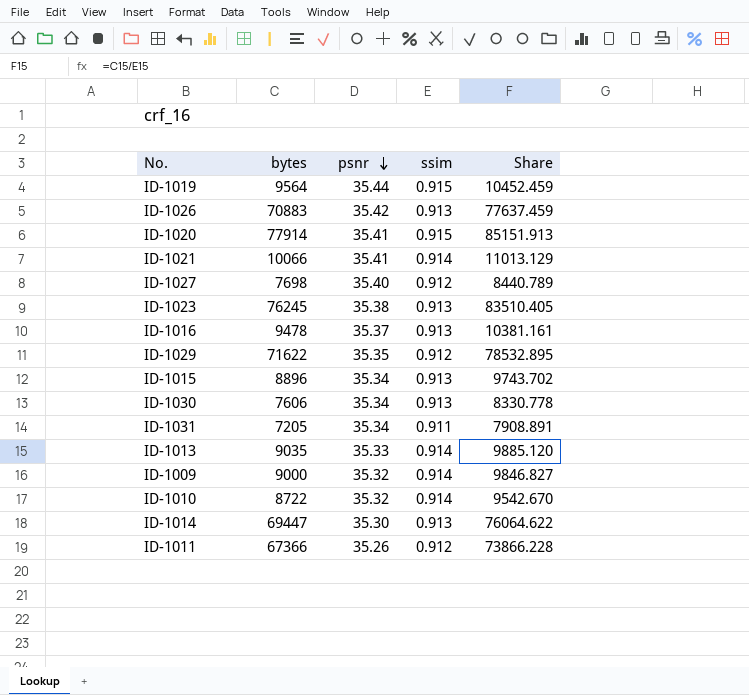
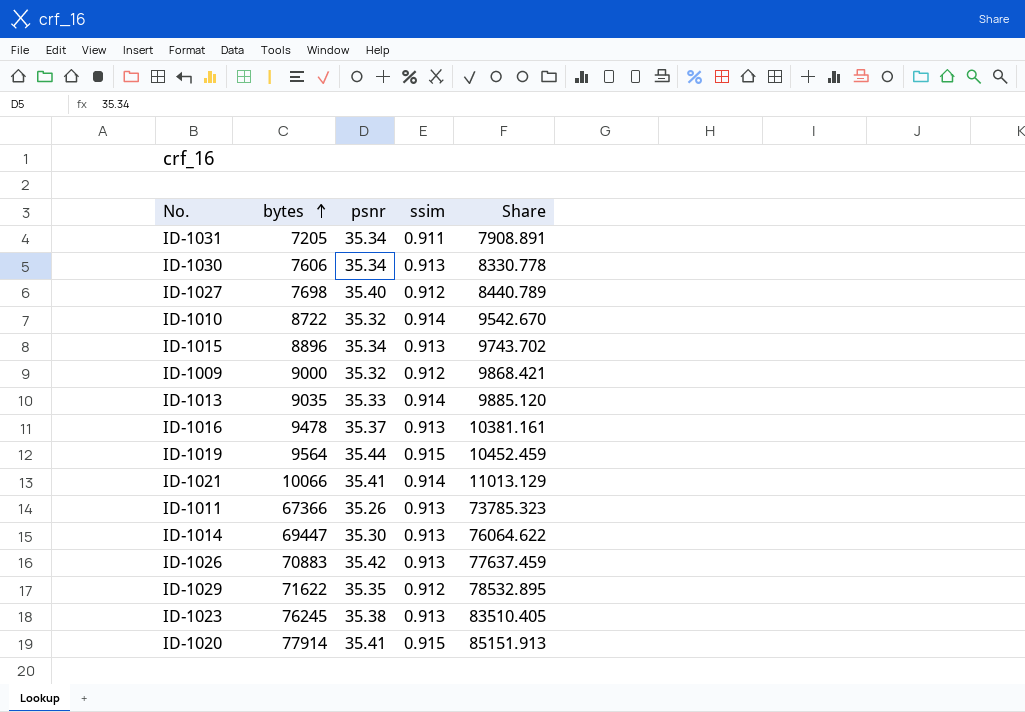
row order: psnr descending -> bytes ascending
ID-1009 | ssim: 0.914 -> 0.912
ID-1009 | Share: 9846.827 -> 9868.421
ID-1011 | ssim: 0.912 -> 0.913
ID-1011 | Share: 73866.228 -> 73785.323

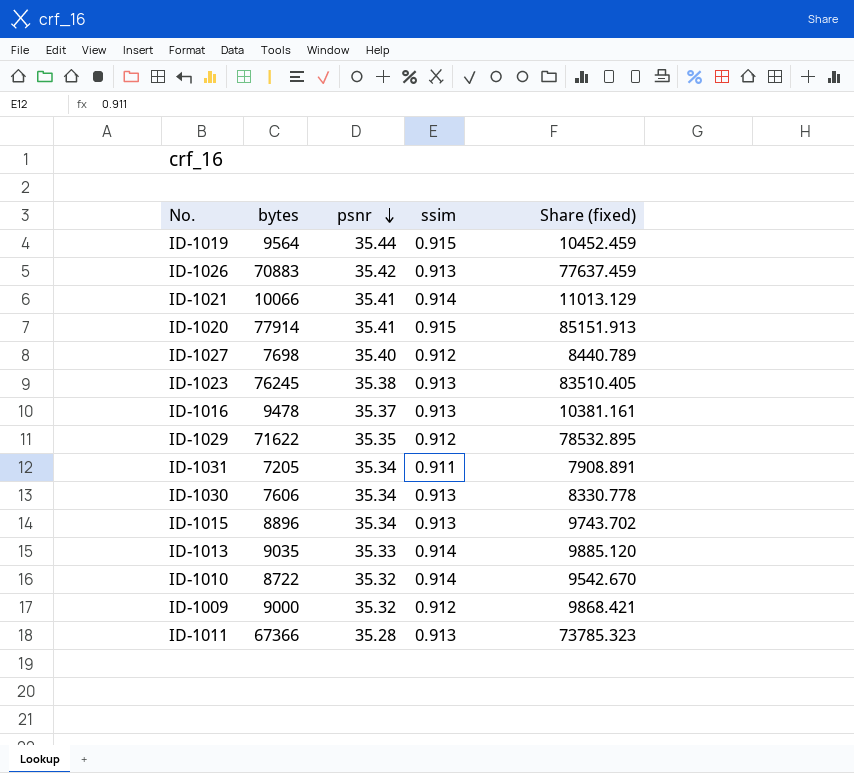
row order: bytes ascending -> psnr descending
column name: Share -> Share (fixed)
row ID-1014: 69447 | 35.30 | 0.913 | 76064.622 -> none
ID-1011 | psnr: 35.26 -> 35.28

